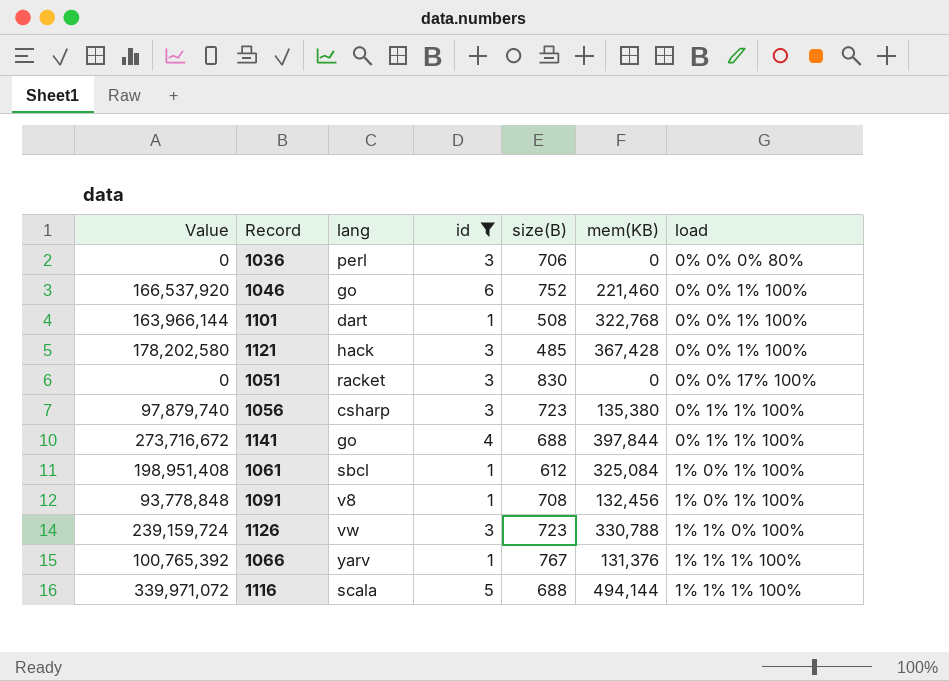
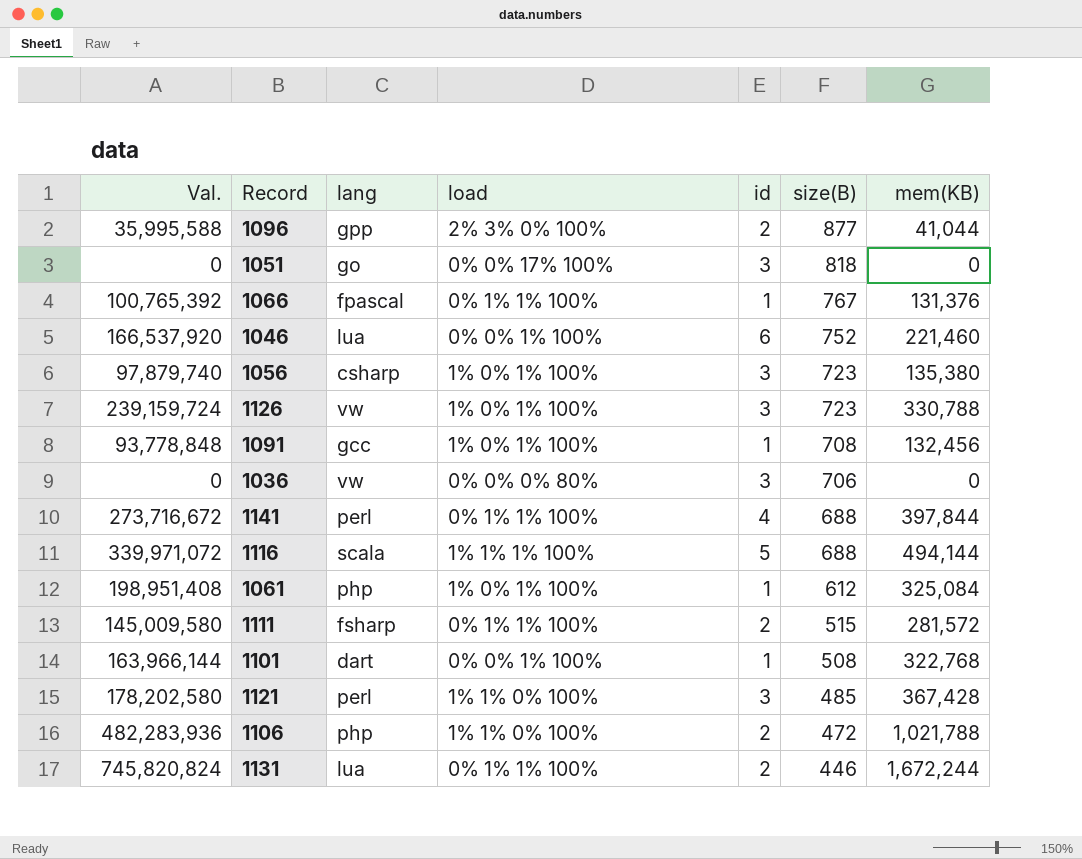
filter: id != 2 -> none
row order: load ascending -> size(B) descending
column name: Value -> Val.
column load | position: 7 -> 4
1051 | lang: racket -> go
1051 | size(B): 830 -> 818
1066 | lang: yarv -> fpascal
1066 | load: 1% 1% 1% 100% -> 0% 1% 1% 100%
1046 | lang: go -> lua
1056 | load: 0% 1% 1% 100% -> 1% 0% 1% 100%
1126 | load: 1% 1% 0% 100% -> 1% 0% 1% 100%
1091 | lang: v8 -> gcc
1036 | lang: perl -> vw
1141 | lang: go -> perl
1061 | lang: sbcl -> php
1121 | lang: hack -> perl
1121 | load: 0% 0% 1% 100% -> 1% 1% 0% 100%

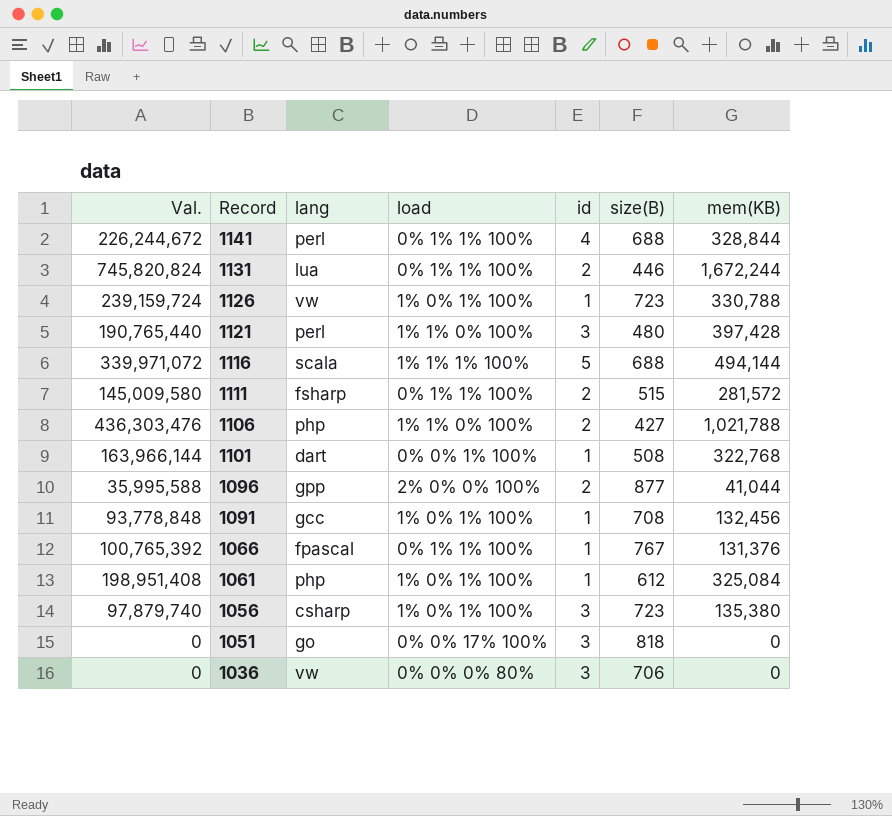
row order: size(B) descending -> Record descending
row 1046: 166,537,920 | lua | 0% 0% 1% 100% | 6 | 752 | 221,460 -> none
1141 | Val.: 273,716,672 -> 226,244,672
1141 | mem(KB): 397,844 -> 328,844
1126 | id: 3 -> 1
1121 | Val.: 178,202,580 -> 190,765,440
1121 | size(B): 485 -> 480
1121 | mem(KB): 367,428 -> 397,428
1106 | Val.: 482,283,936 -> 436,303,476
1106 | size(B): 472 -> 427
1096 | load: 2% 3% 0% 100% -> 2% 0% 0% 100%

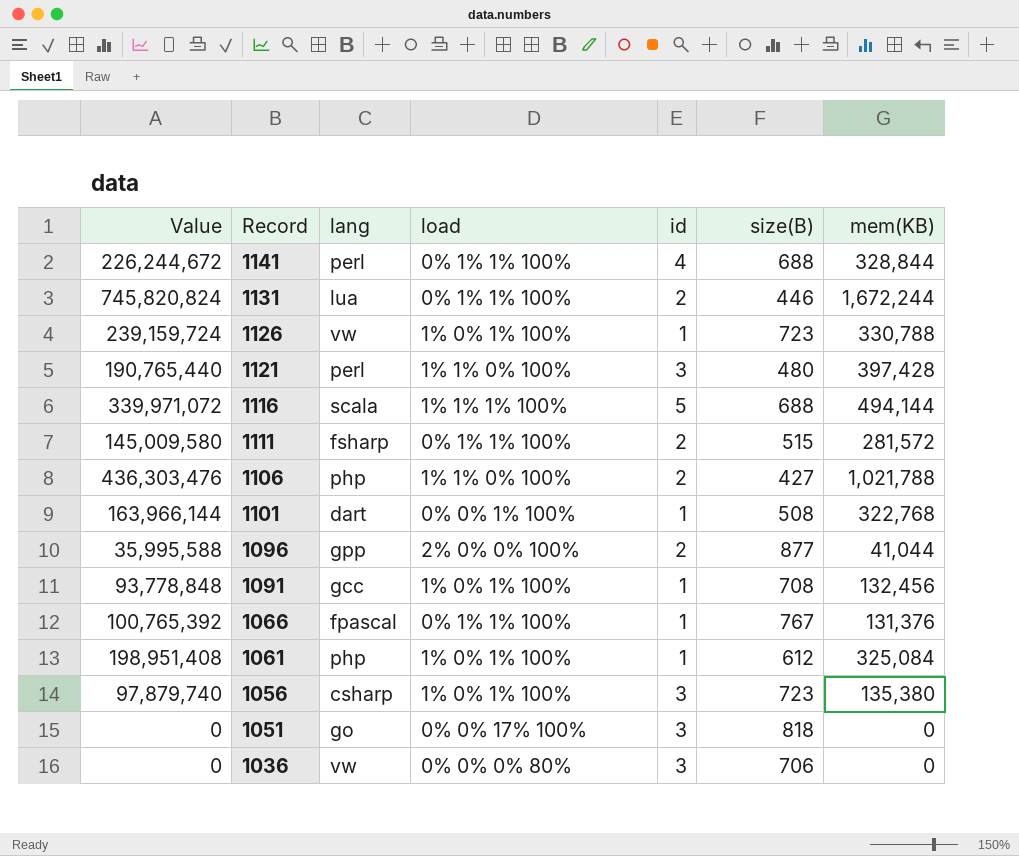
column name: Val. -> Value

